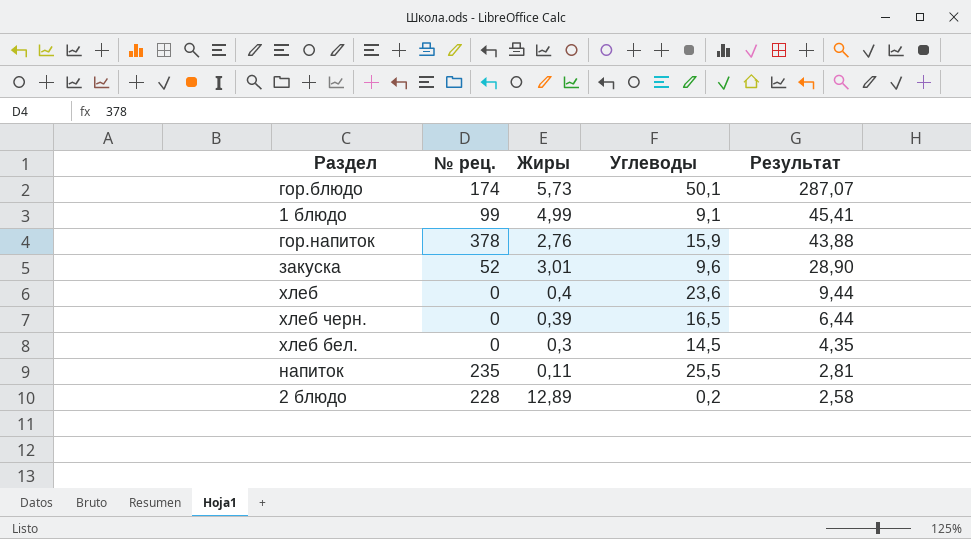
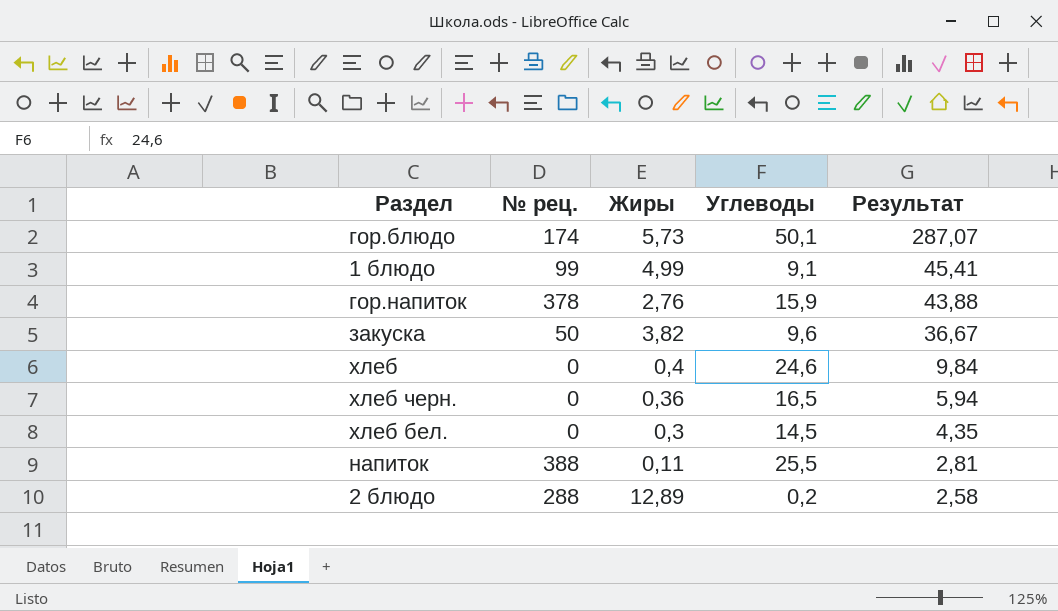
закуска | № рец.: 52 -> 50
закуска | Жиры: 3,01 -> 3,82
закуска | Результат: 28,90 -> 36,67
хлеб | Углеводы: 23,6 -> 24,6
хлеб | Результат: 9,44 -> 9,84
хлеб черн. | Жиры: 0,39 -> 0,36
хлеб черн. | Результат: 6,44 -> 5,94
напиток | № рец.: 235 -> 388
2 блюдо | № рец.: 228 -> 288

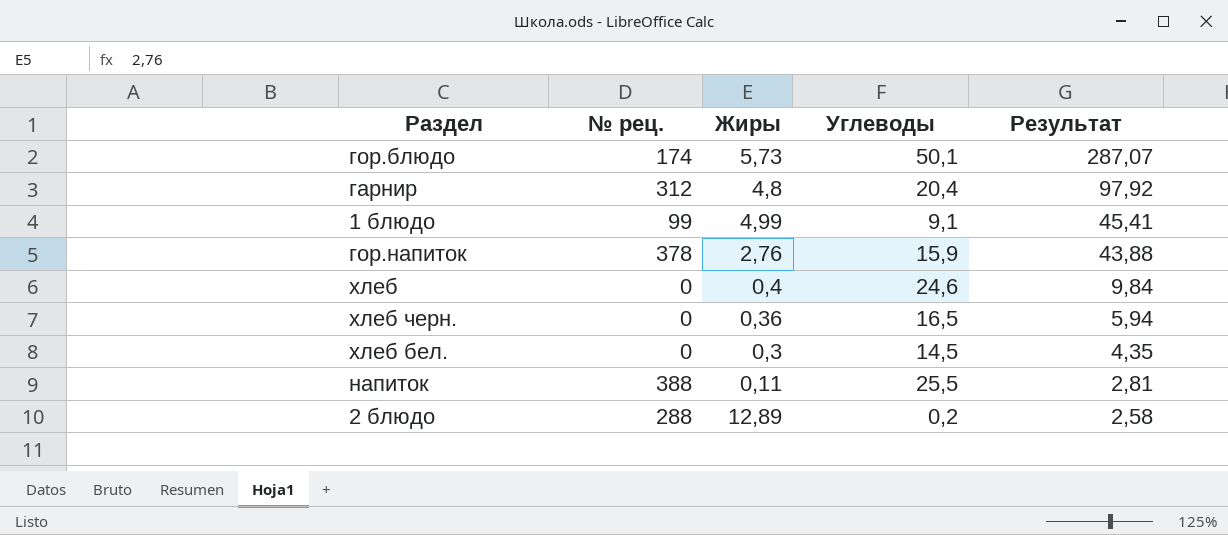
row закуска: 50 | 3,82 | 9,6 | 36,67 -> none
row гарнир: none -> 312 | 4,8 | 20,4 | 97,92

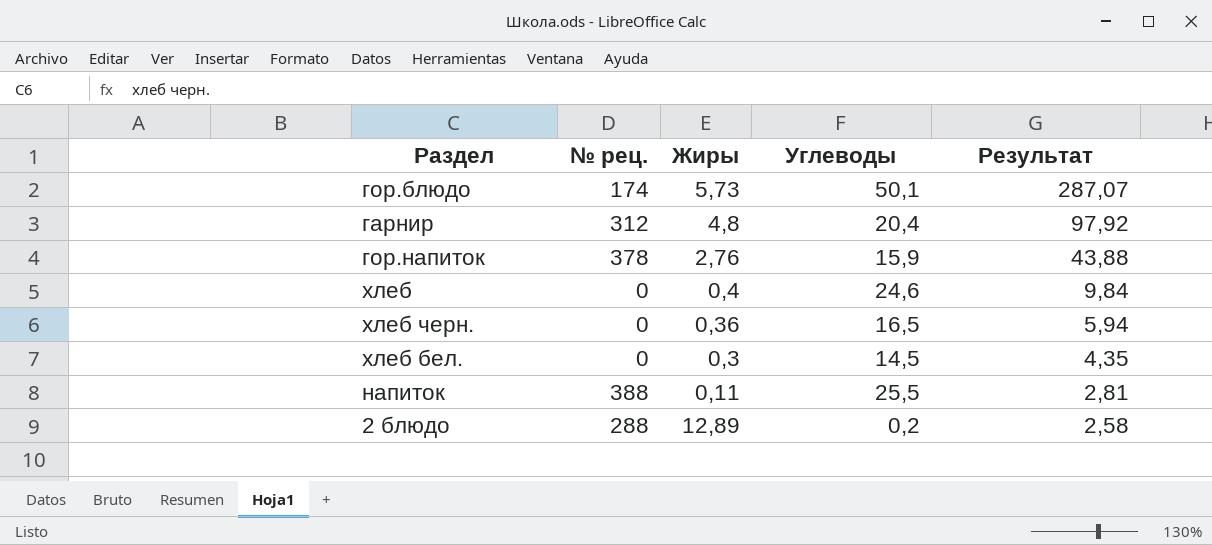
row 1 блюдо: 99 | 4,99 | 9,1 | 45,41 -> none

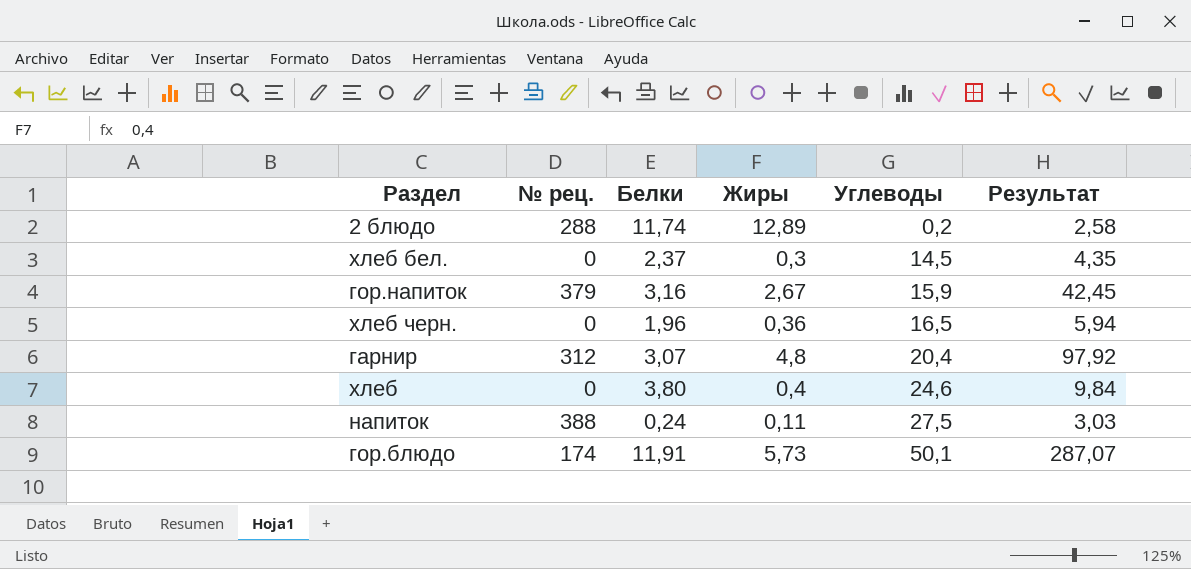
row order: Результат descending -> Углеводы ascending
column Белки | position: none -> 3
гор.напиток | № рец.: 378 -> 379
гор.напиток | Жиры: 2,76 -> 2,67
гор.напиток | Результат: 43,88 -> 42,45
напиток | Углеводы: 25,5 -> 27,5
напиток | Результат: 2,81 -> 3,03

